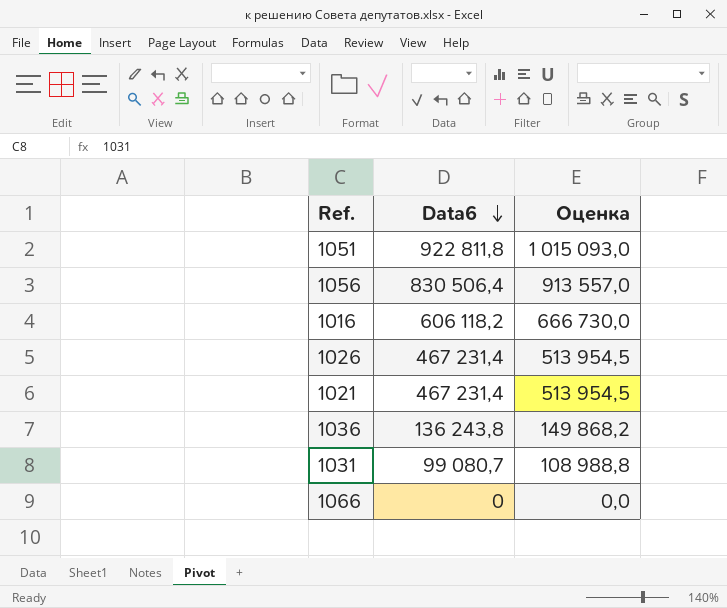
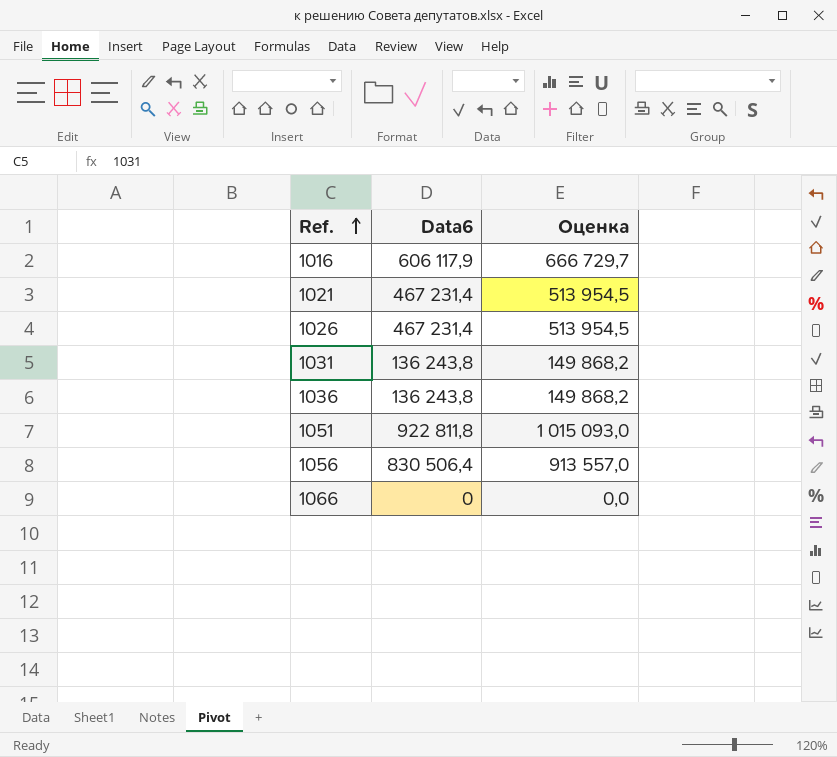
row order: Data6 descending -> Ref. ascending
1016 | Data6: 606 118,2 -> 606 117,9
1016 | Оценка: 666 730,0 -> 666 729,7
1031 | Data6: 99 080,7 -> 136 243,8
1031 | Оценка: 108 988,8 -> 149 868,2

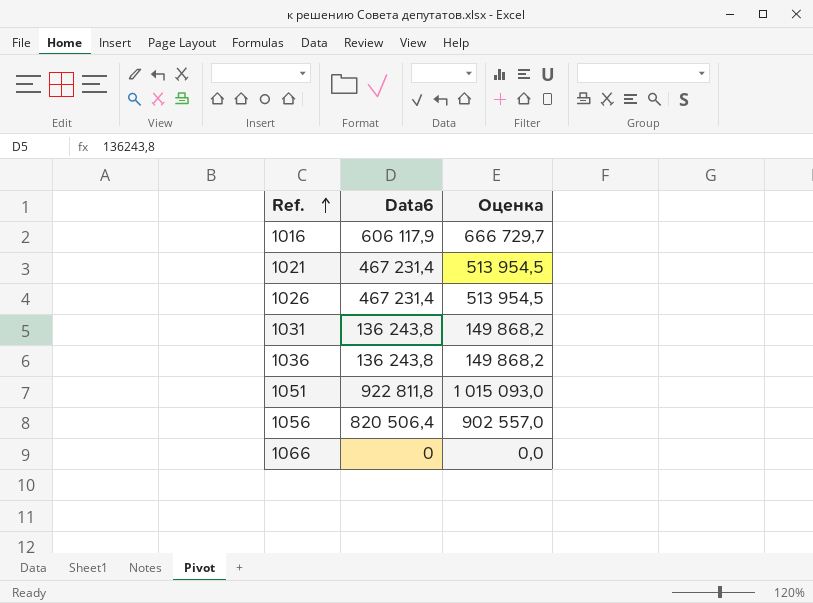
1056 | Data6: 830 506,4 -> 820 506,4
1056 | Оценка: 913 557,0 -> 902 557,0

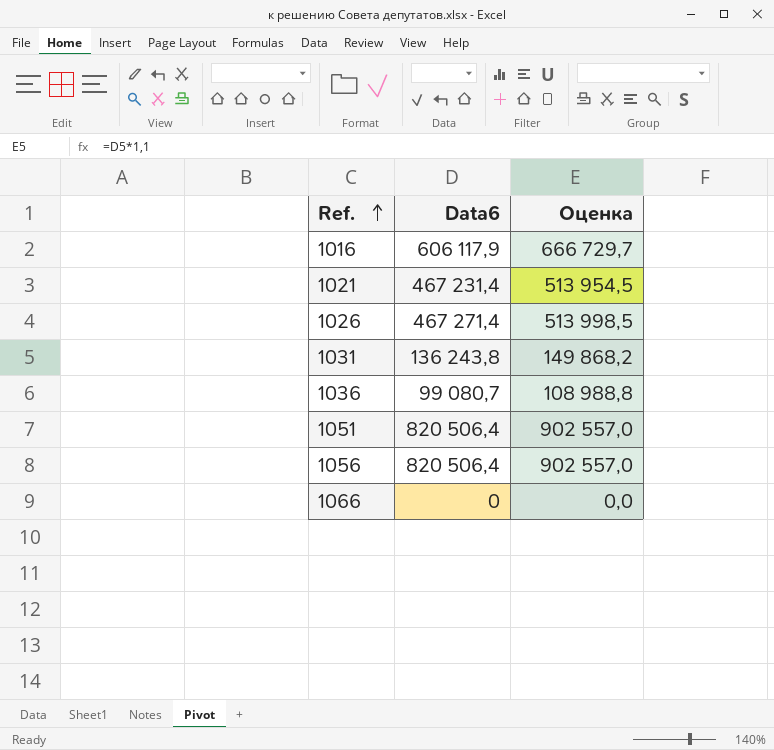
1026 | Data6: 467 231,4 -> 467 271,4
1026 | Оценка: 513 954,5 -> 513 998,5
1036 | Data6: 136 243,8 -> 99 080,7
1036 | Оценка: 149 868,2 -> 108 988,8
1051 | Data6: 922 811,8 -> 820 506,4
1051 | Оценка: 1 015 093,0 -> 902 557,0

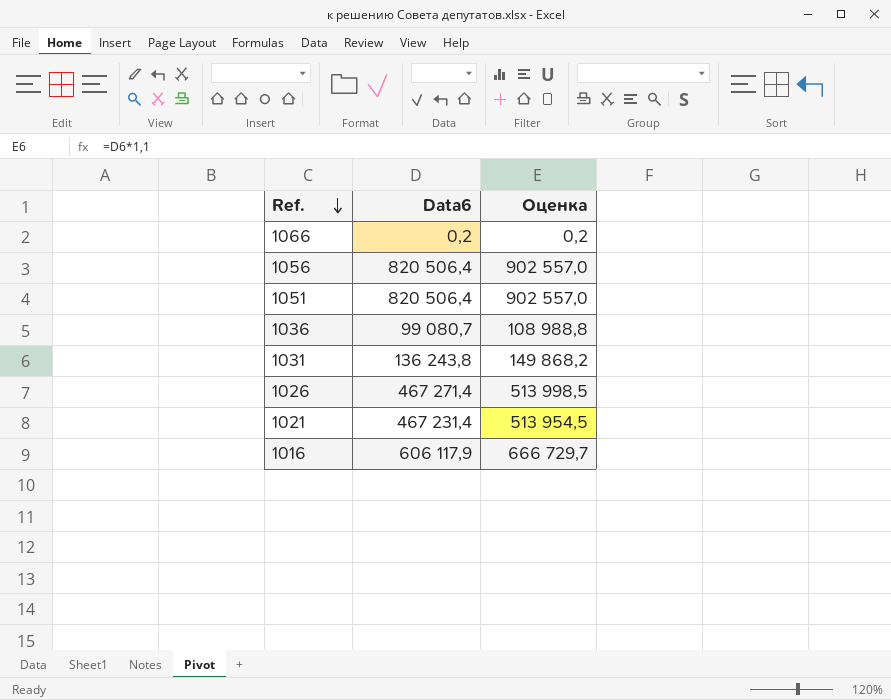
row order: Ref. ascending -> Ref. descending
1066 | Data6: 0 -> 0,2
1066 | Оценка: 0,0 -> 0,2

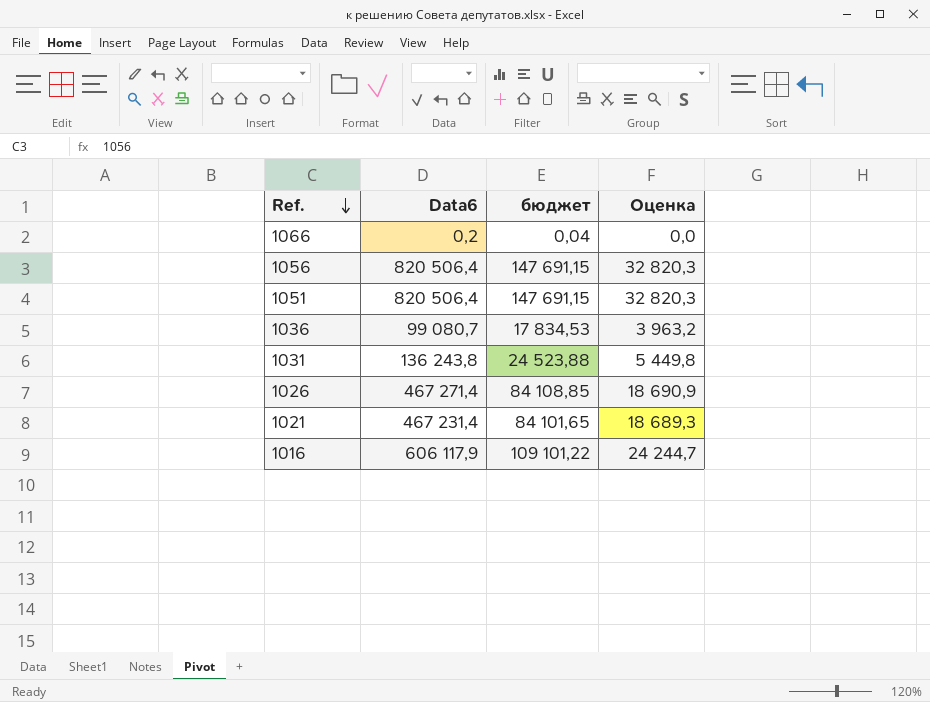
column бюджет | formula: none -> [Data6] * 0,18
column Оценка | formula: [Data6] * 1,1 -> [Data6] * 0,04

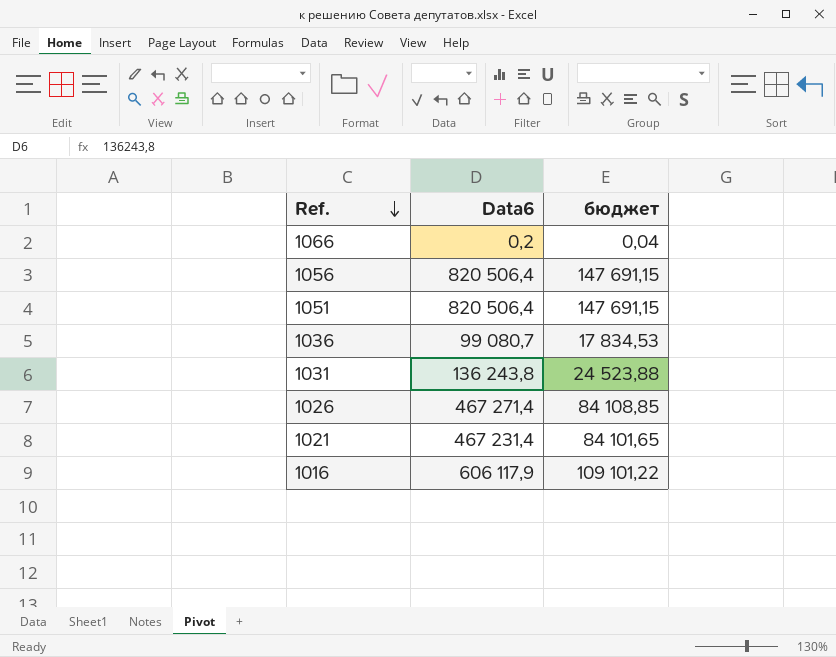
column Оценка | formula: [Data6] * 0,04 -> none

